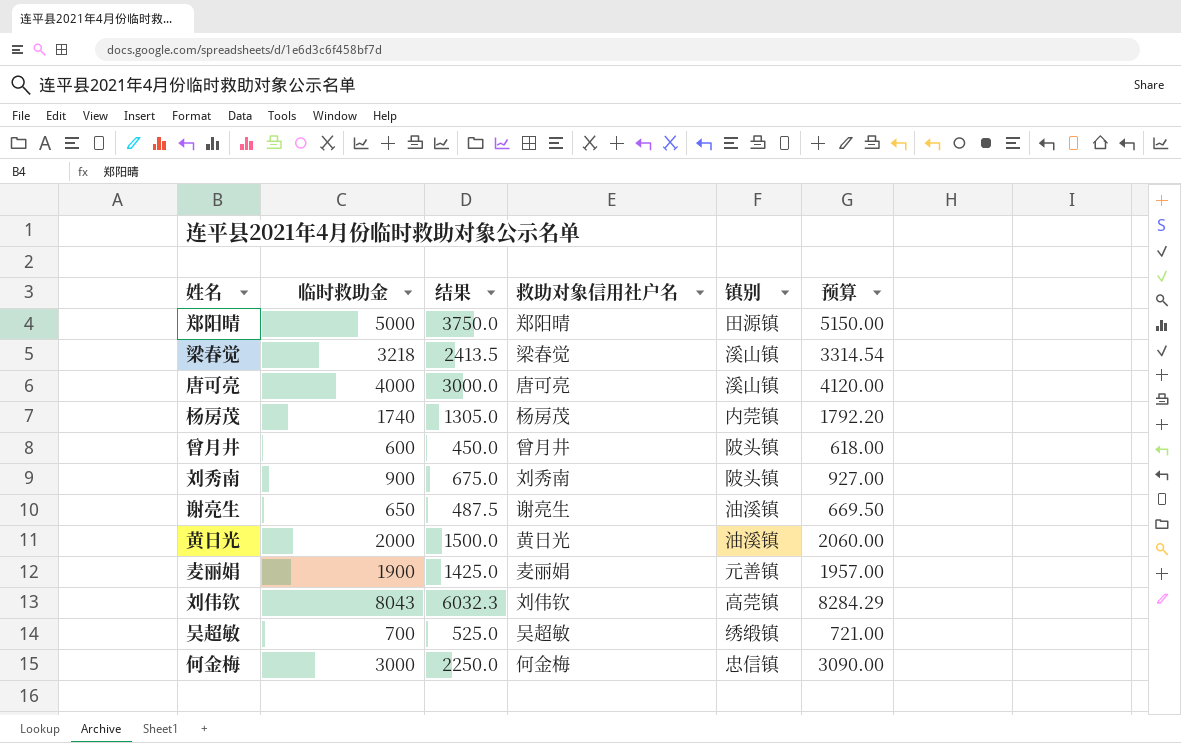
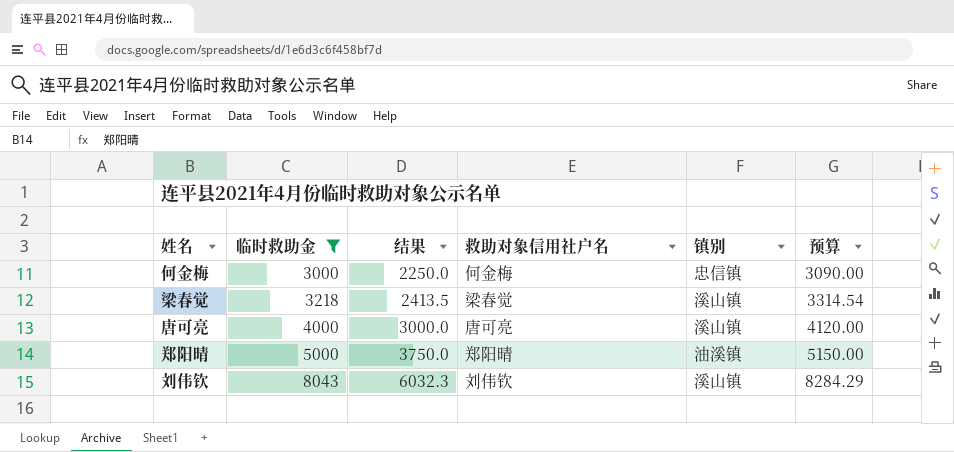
filter: none -> 临时救助金 >= 3000
row order: none -> 临时救助金 ascending
郑阳晴 | 镇别: 田源镇 -> 油溪镇
刘伟钦 | 镇别: 高莞镇 -> 溪山镇

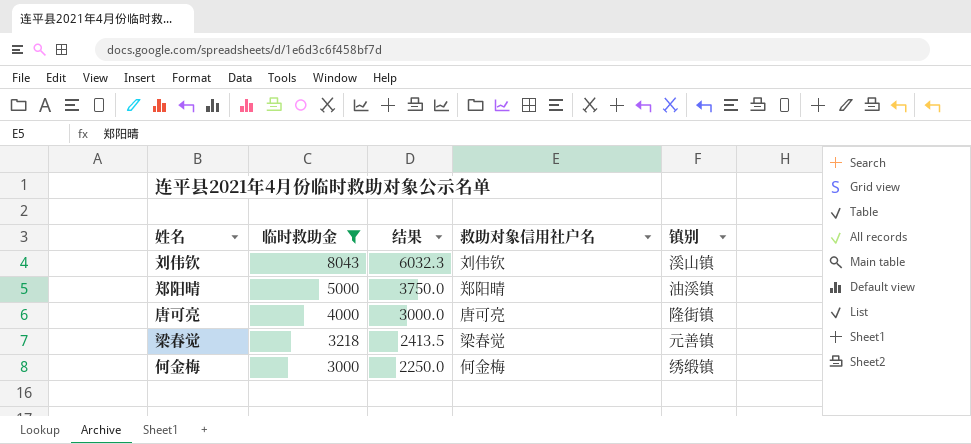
row order: 临时救助金 ascending -> 临时救助金 descending
column 预算 | formula: [临时救助金] * 1.03 -> none
唐可亮 | 镇别: 溪山镇 -> 隆街镇
梁春觉 | 镇别: 溪山镇 -> 元善镇
何金梅 | 镇别: 忠信镇 -> 绣缎镇

